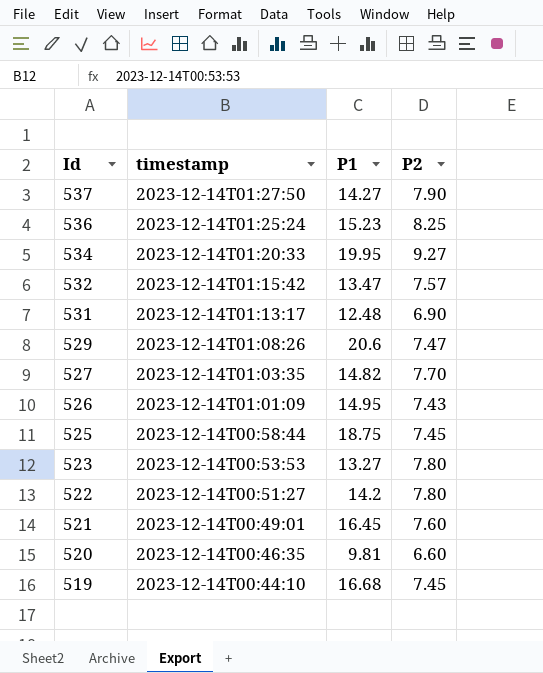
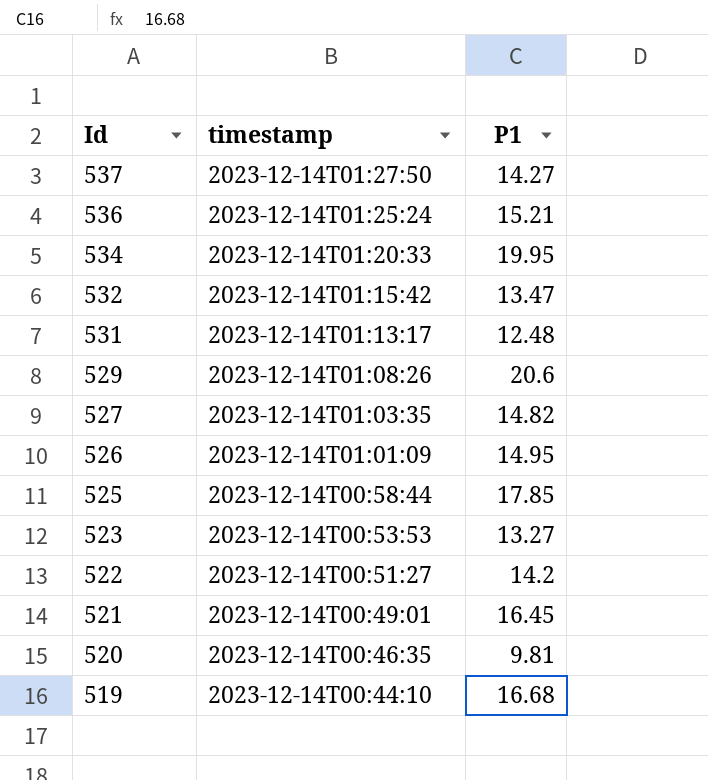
column P2 | position: 4 -> none
536 | P1: 15.23 -> 15.21
525 | P1: 18.75 -> 17.85

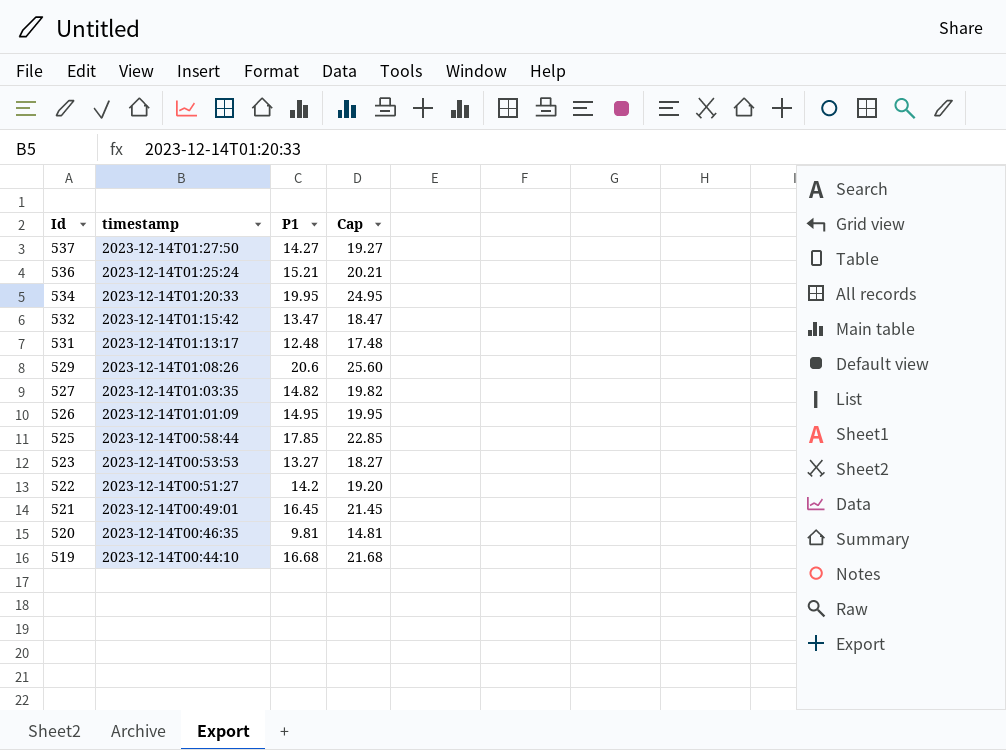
column Cap | formula: none -> [P1] + 5

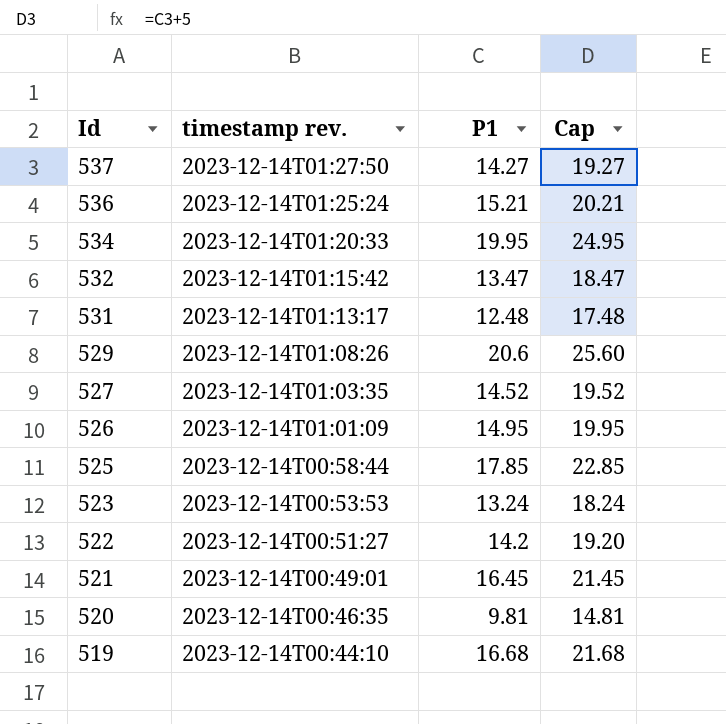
column name: timestamp -> timestamp rev.
527 | P1: 14.82 -> 14.52
527 | Cap: 19.82 -> 19.52
523 | P1: 13.27 -> 13.24
523 | Cap: 18.27 -> 18.24

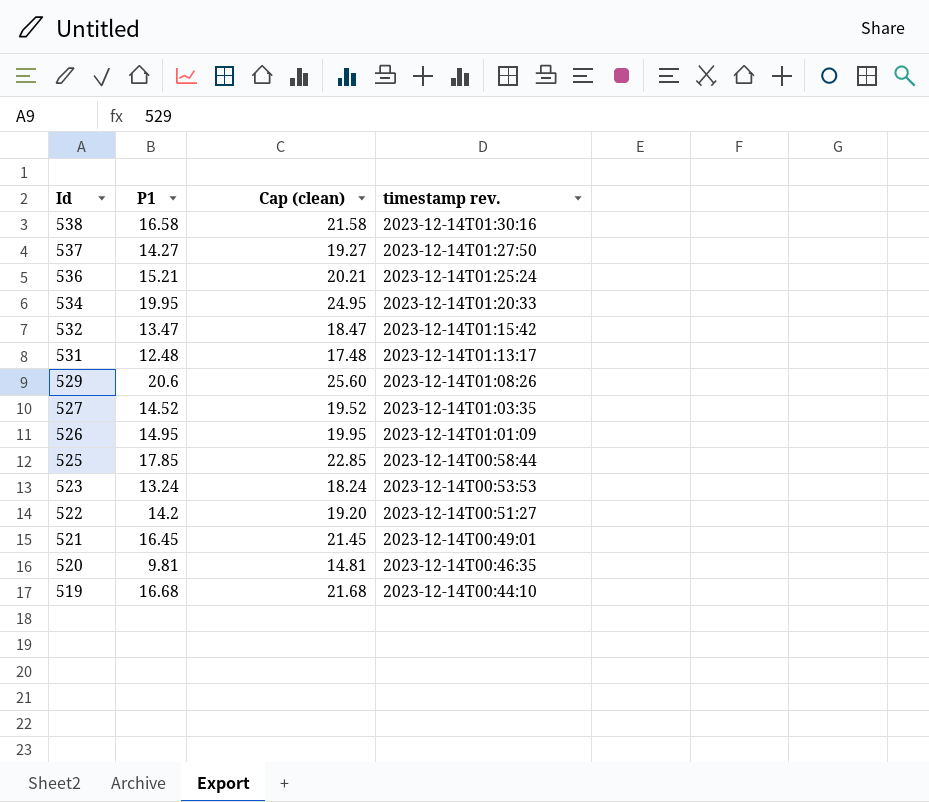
column name: Cap -> Cap (clean)
column timestamp rev. | position: 2 -> 4
row 538: none -> 16.58 | 21.58 | 2023-12-14T01:30:16

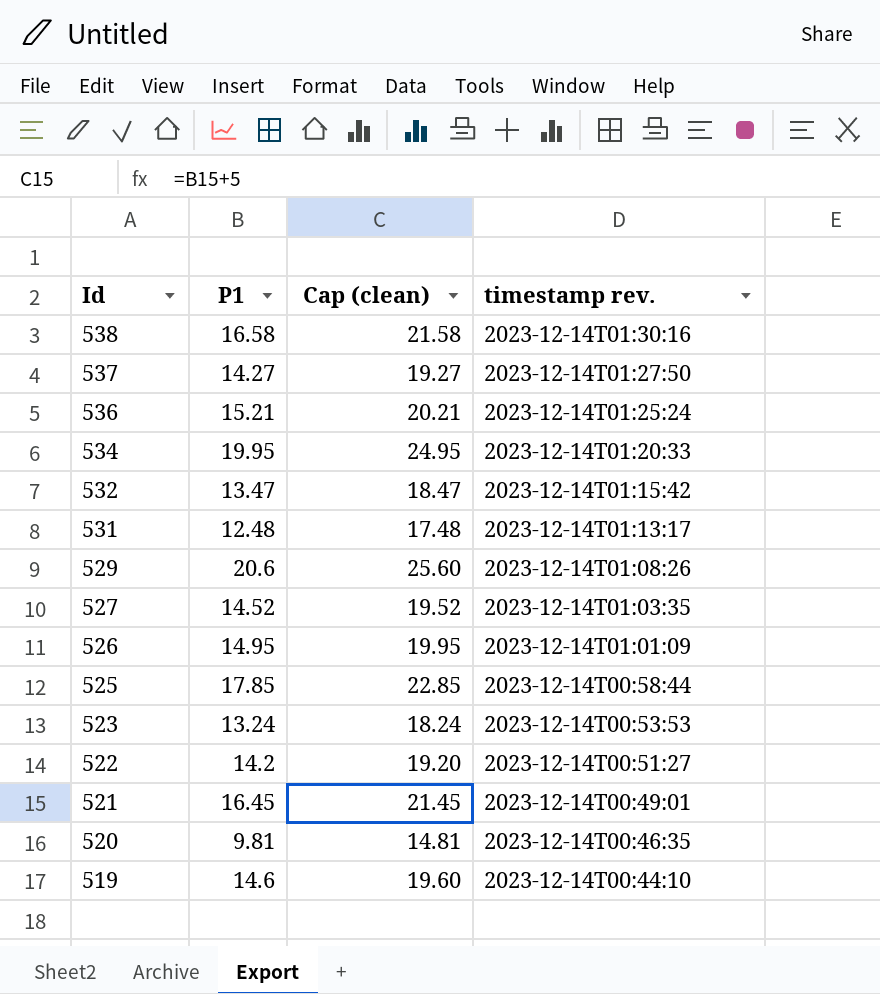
519 | P1: 16.68 -> 14.6
519 | Cap (clean): 21.68 -> 19.60

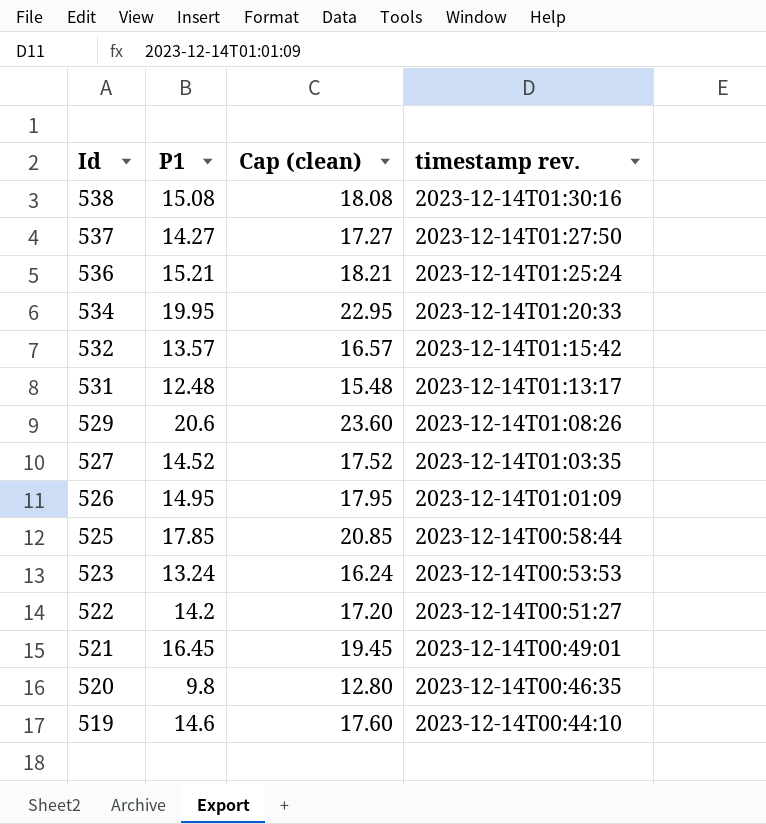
column Cap (clean) | formula: [P1] + 5 -> [P1] + 3
538 | P1: 16.58 -> 15.08
532 | P1: 13.47 -> 13.57
520 | P1: 9.81 -> 9.8

